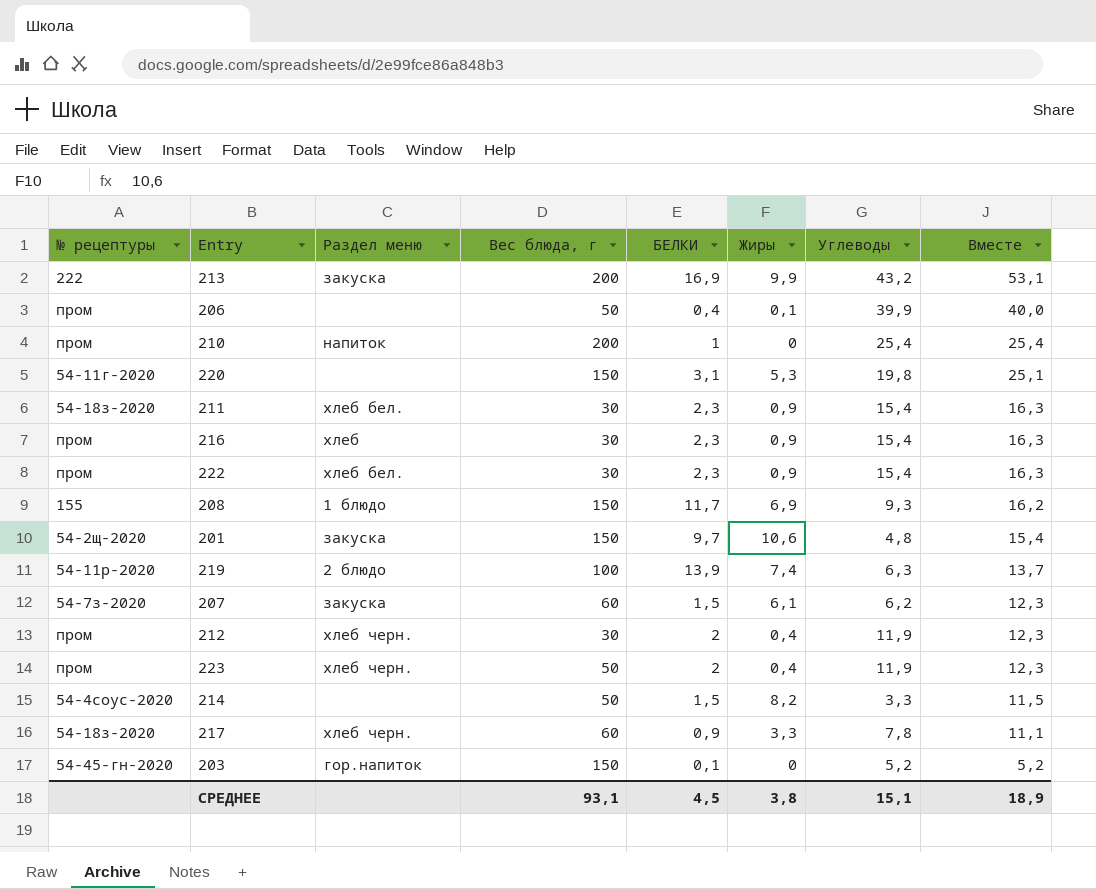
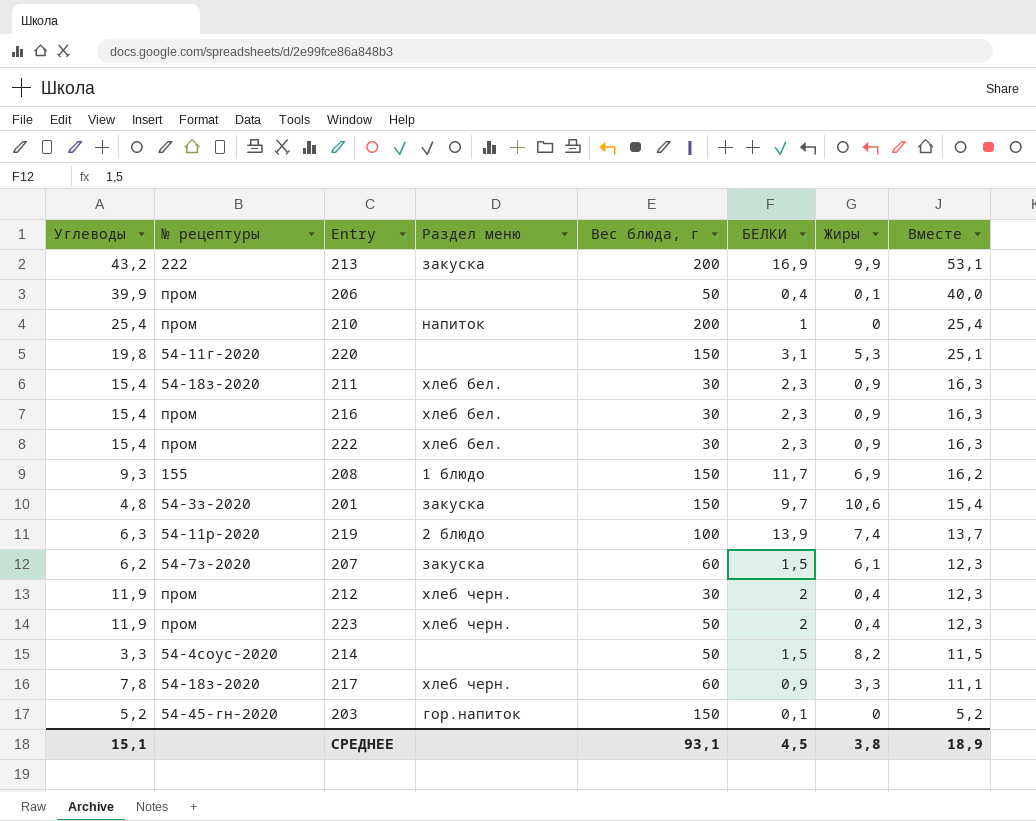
column Углеводы | position: 7 -> 1
216 | Раздел меню: хлеб -> хлеб бел.
201 | № рецептуры: 54-2щ-2020 -> 54-3з-2020

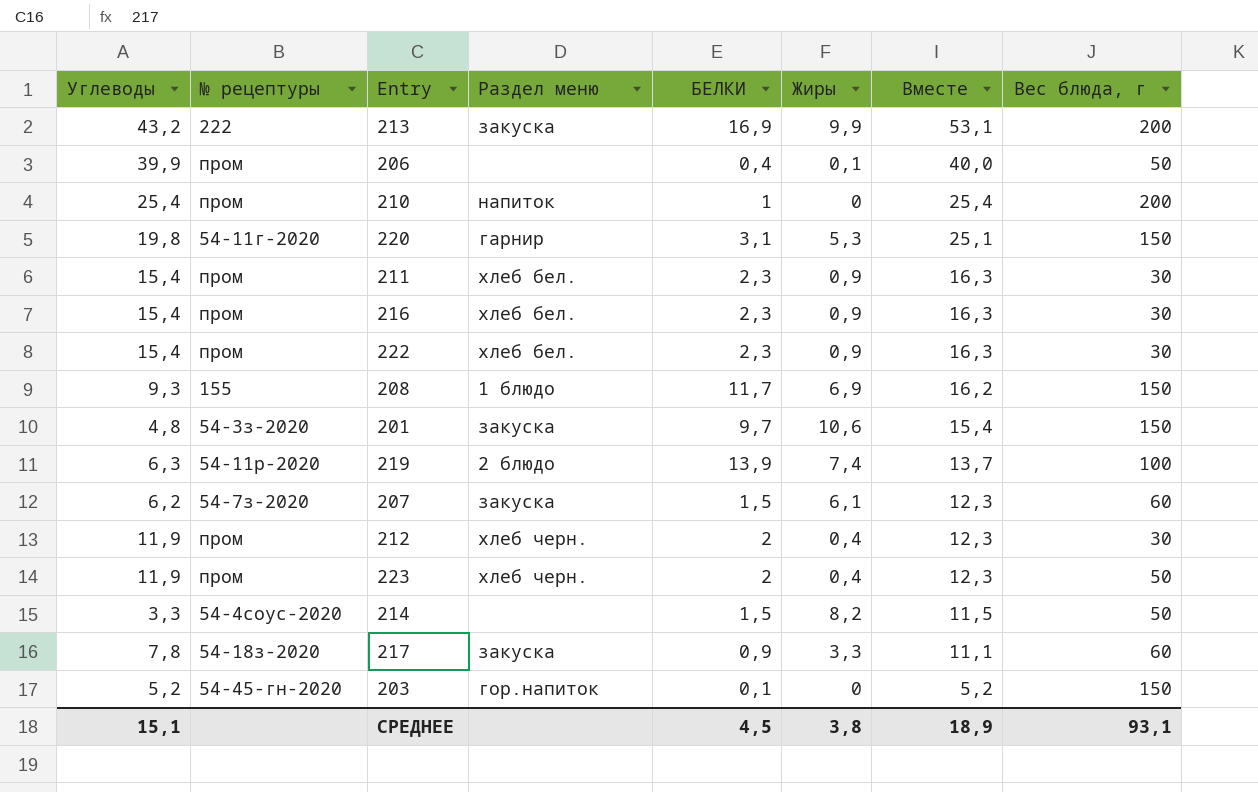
column Вес блюда, г | position: 5 -> 8
220 | Раздел меню: none -> гарнир
211 | № рецептуры: 54-18з-2020 -> пром
217 | Раздел меню: хлеб черн. -> закуска

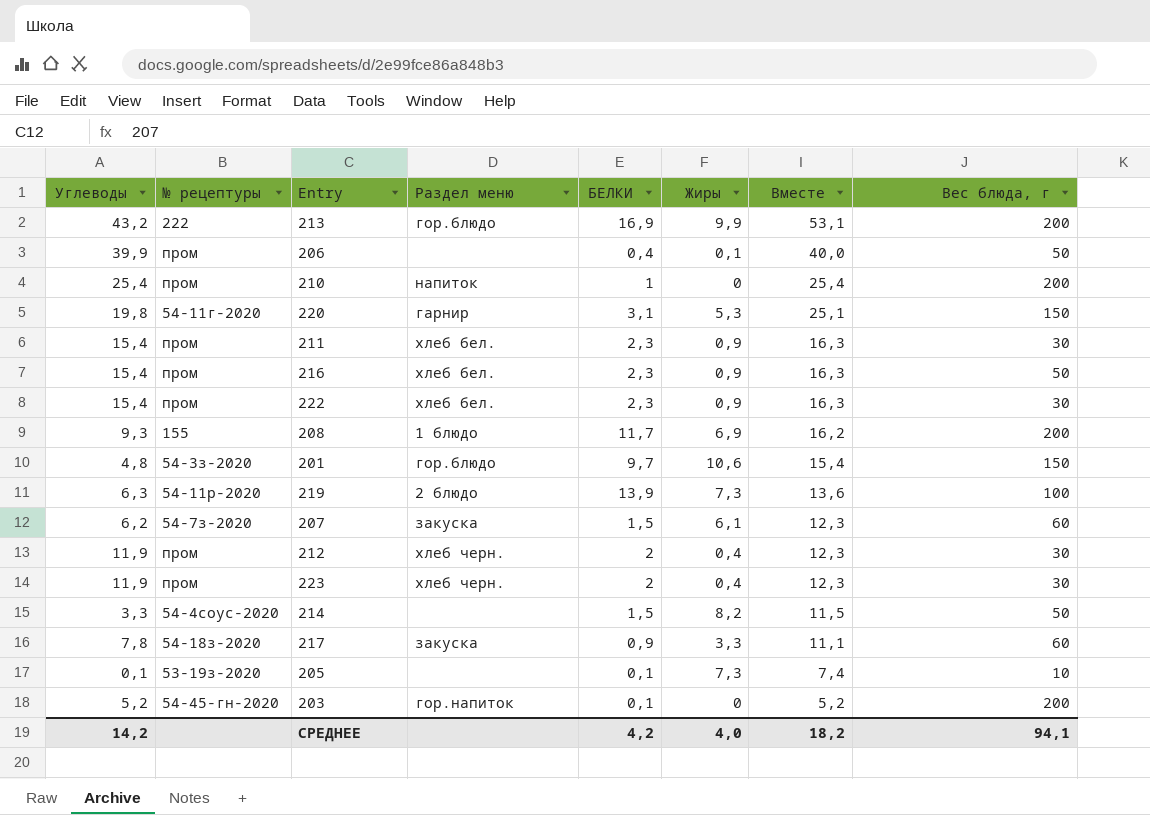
213 | Раздел меню: закуска -> гор.блюдо
216 | Вес блюда, г: 30 -> 50
208 | Вес блюда, г: 150 -> 200
201 | Раздел меню: закуска -> гор.блюдо
219 | Жиры: 7,4 -> 7,3
219 | Вместе: 13,7 -> 13,6
223 | Вес блюда, г: 50 -> 30
row 205: none -> 0,1 | 53-19з-2020 | none | 0,1 | 7,3 | 7,4 | 10
203 | Вес блюда, г: 150 -> 200
СРЕДНЕЕ | Углеводы: 15,1 -> 14,2
СРЕДНЕЕ | БЕЛКИ: 4,5 -> 4,2
СРЕДНЕЕ | Жиры: 3,8 -> 4,0
СРЕДНЕЕ | Вместе: 18,9 -> 18,2
СРЕДНЕЕ | Вес блюда, г: 93,1 -> 94,1

